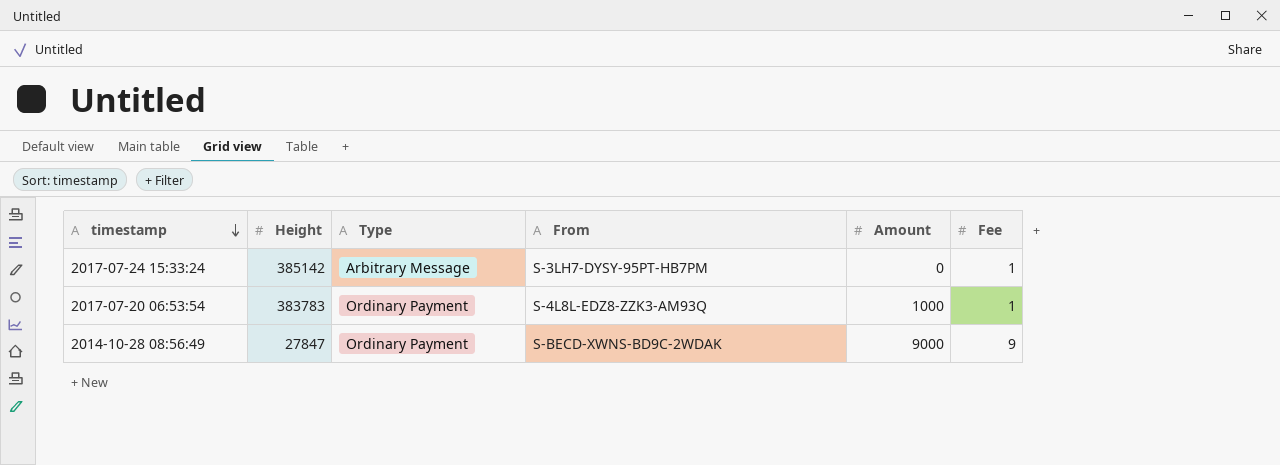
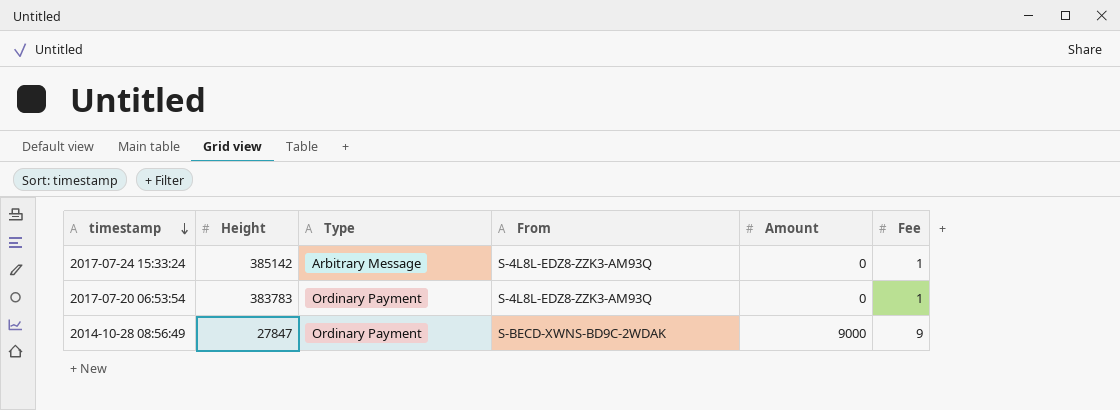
2017-07-24 15:33:24 | From: S-3LH7-DYSY-95PT-HB7PM -> S-4L8L-EDZ8-ZZK3-AM93Q
2017-07-20 06:53:54 | Amount: 1000 -> 0

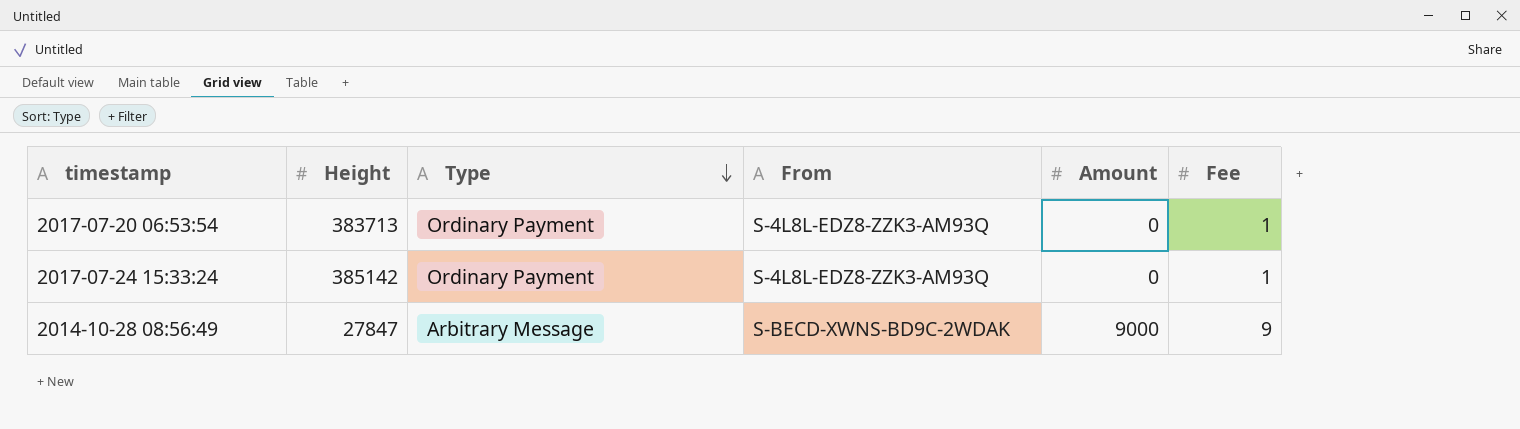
row order: timestamp descending -> Type descending
2017-07-20 06:53:54 | Height: 383783 -> 383713
2017-07-24 15:33:24 | Type: Arbitrary Message -> Ordinary Payment
2014-10-28 08:56:49 | Type: Ordinary Payment -> Arbitrary Message

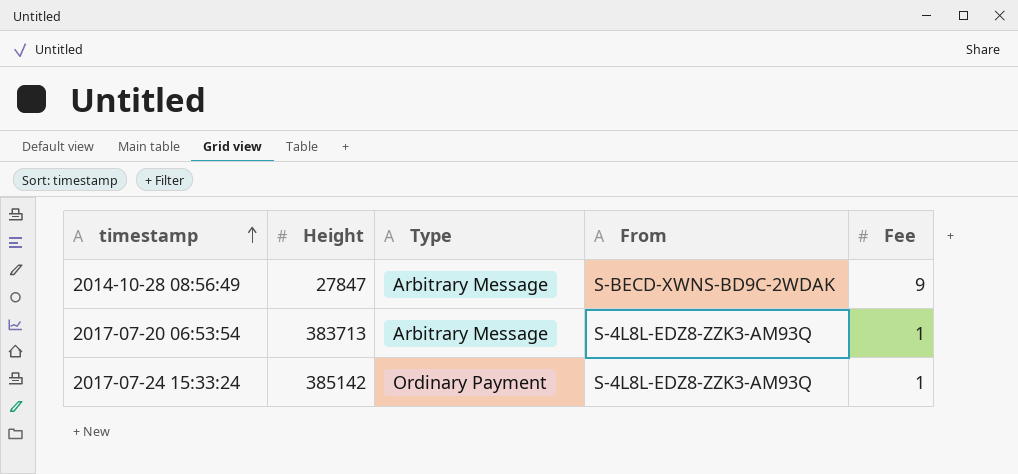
row order: Type descending -> timestamp ascending
column Amount | position: 5 -> none
2017-07-20 06:53:54 | Type: Ordinary Payment -> Arbitrary Message

